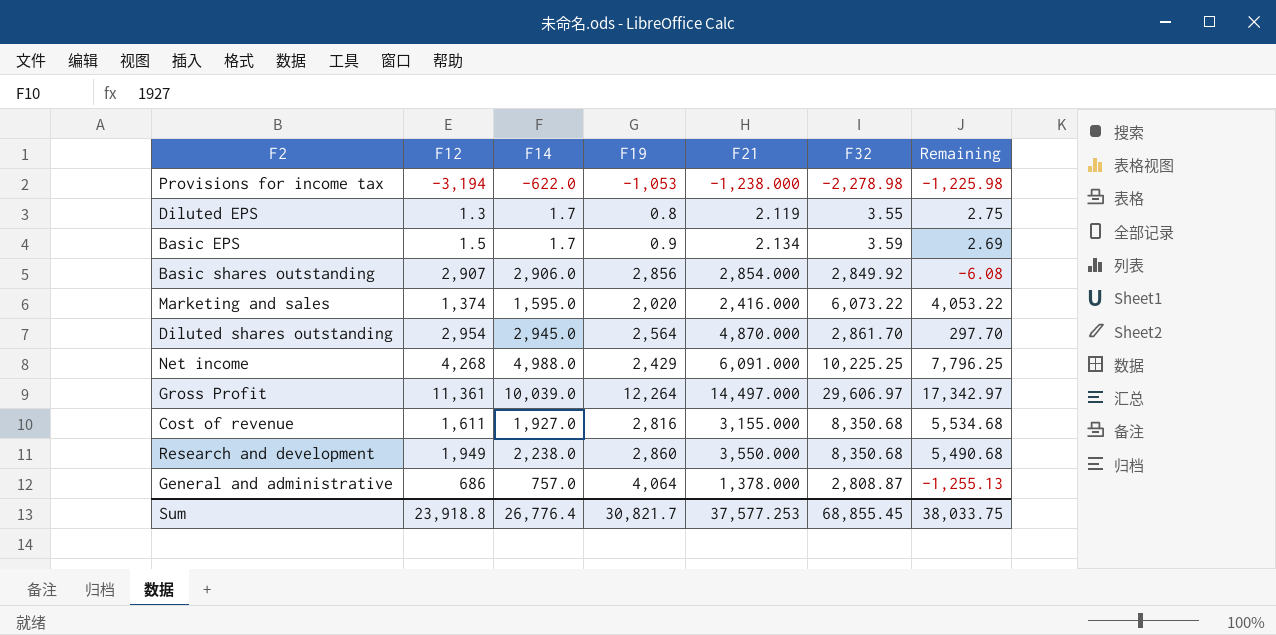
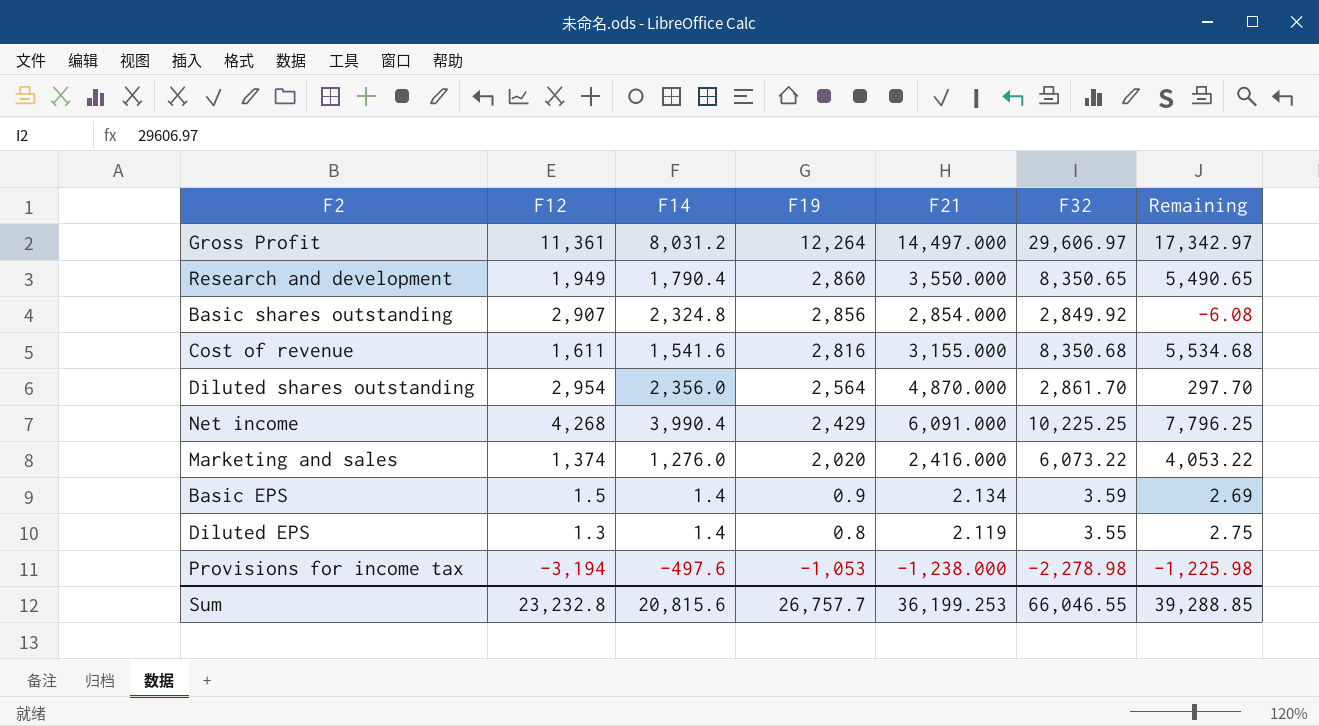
row order: none -> F19 descending
row General and administrative: 686 | 757.0 | 4,064 | 1,378.000 | 2,808.87 | -1,255.13 -> none
Gross Profit | F14: 10,039.0 -> 8,031.2
Research and development | F14: 2,238.0 -> 1,790.4
Research and development | F32: 8,350.68 -> 8,350.65
Research and development | Remaining: 5,490.68 -> 5,490.65
Basic shares outstanding | F14: 2,906.0 -> 2,324.8
Cost of revenue | F14: 1,927.0 -> 1,541.6
Diluted shares outstanding | F14: 2,945.0 -> 2,356.0
Net income | F14: 4,988.0 -> 3,990.4
Marketing and sales | F14: 1,595.0 -> 1,276.0
Basic EPS | F14: 1.7 -> 1.4
Diluted EPS | F14: 1.7 -> 1.4
Provisions for income tax | F14: -622.0 -> -497.6
Sum | F12: 23,918.8 -> 23,232.8
Sum | F14: 26,776.4 -> 20,815.6
Sum | F19: 30,821.7 -> 26,757.7
Sum | F21: 37,577.253 -> 36,199.253
Sum | F32: 68,855.45 -> 66,046.55
Sum | Remaining: 38,033.75 -> 39,288.85

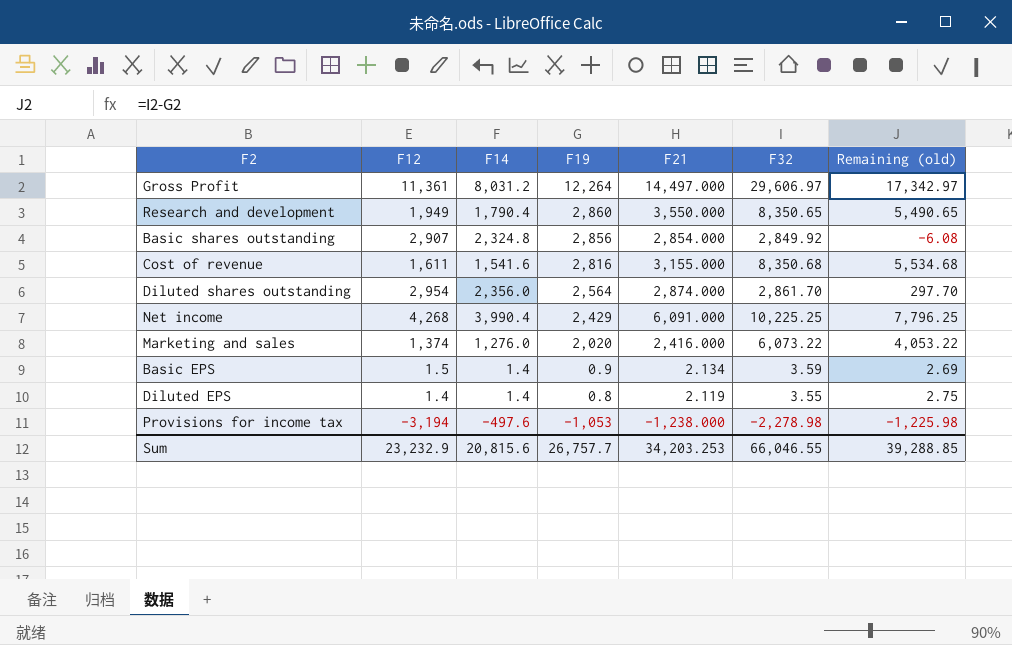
column name: Remaining -> Remaining (old)
Diluted shares outstanding | F21: 4,870.000 -> 2,874.000
Diluted EPS | F12: 1.3 -> 1.4
Sum | F12: 23,232.8 -> 23,232.9
Sum | F21: 36,199.253 -> 34,203.253

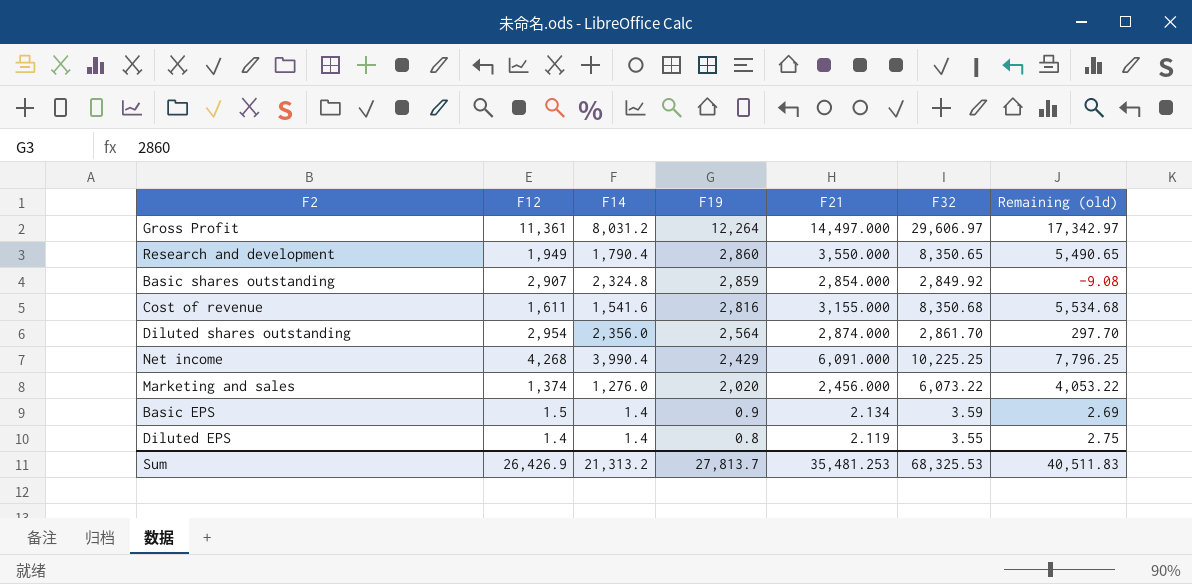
row Provisions for income tax: -3,194 | -497.6 | -1,053 | -1,238.000 | -2,278.98 | -1,225.98 -> none
Basic shares outstanding | F19: 2,856 -> 2,859
Basic shares outstanding | Remaining (old): -6.08 -> -9.08
Marketing and sales | F21: 2,416.000 -> 2,456.000
Sum | F12: 23,232.9 -> 26,426.9
Sum | F14: 20,815.6 -> 21,313.2
Sum | F19: 26,757.7 -> 27,813.7
Sum | F21: 34,203.253 -> 35,481.253
Sum | F32: 66,046.55 -> 68,325.53
Sum | Remaining (old): 39,288.85 -> 40,511.83

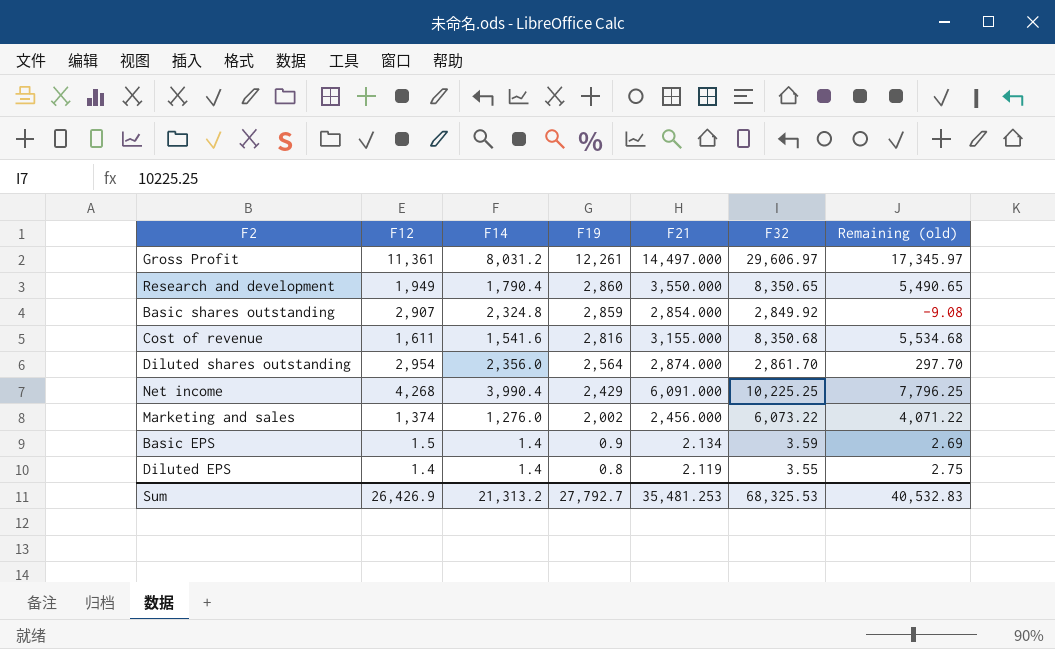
Gross Profit | F19: 12,264 -> 12,261
Gross Profit | Remaining (old): 17,342.97 -> 17,345.97
Marketing and sales | F19: 2,020 -> 2,002
Marketing and sales | Remaining (old): 4,053.22 -> 4,071.22
Sum | F19: 27,813.7 -> 27,792.7
Sum | Remaining (old): 40,511.83 -> 40,532.83

